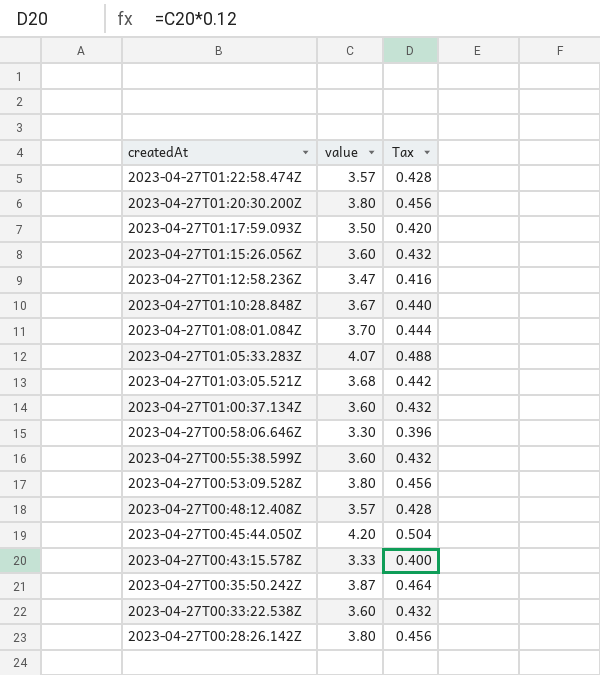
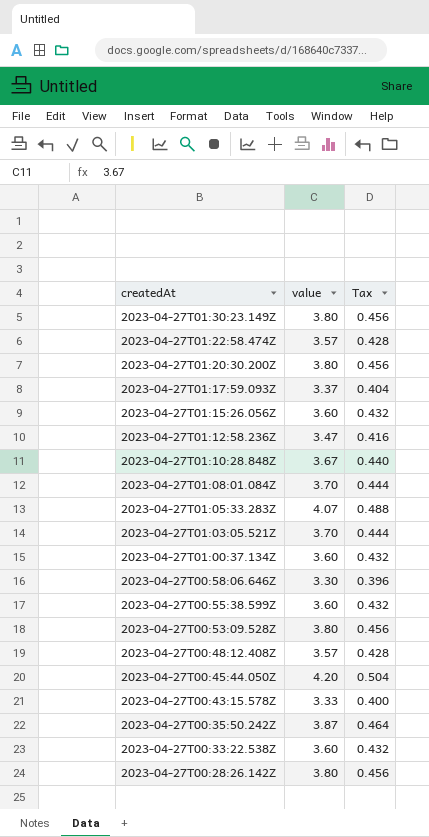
row 2023-04-27T01:30:23.149Z: none -> 3.80 | 0.456
2023-04-27T01:17:59.093Z | value: 3.50 -> 3.37
2023-04-27T01:17:59.093Z | Tax: 0.420 -> 0.404
2023-04-27T01:03:05.521Z | value: 3.68 -> 3.70
2023-04-27T01:03:05.521Z | Tax: 0.442 -> 0.444

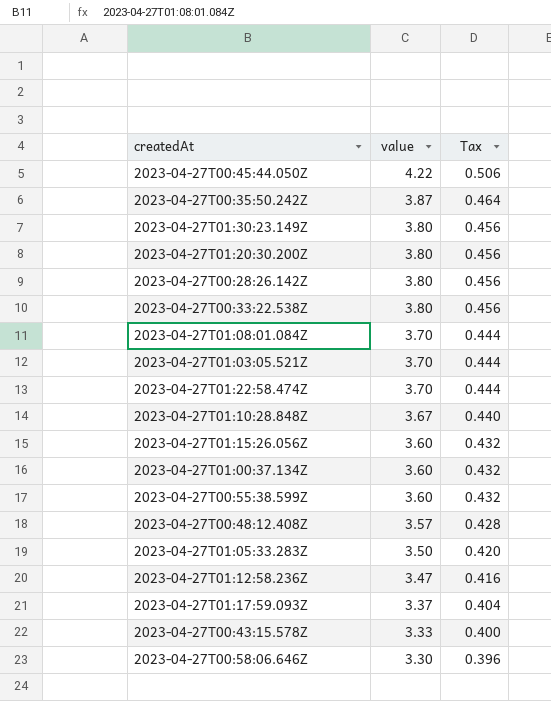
row order: createdAt descending -> value descending
row 2023-04-27T00:53:09.528Z: 3.80 | 0.456 -> none
2023-04-27T00:45:44.050Z | value: 4.20 -> 4.22
2023-04-27T00:45:44.050Z | Tax: 0.504 -> 0.506
2023-04-27T00:33:22.538Z | value: 3.60 -> 3.80
2023-04-27T00:33:22.538Z | Tax: 0.432 -> 0.456
2023-04-27T01:22:58.474Z | value: 3.57 -> 3.70
2023-04-27T01:22:58.474Z | Tax: 0.428 -> 0.444
2023-04-27T01:05:33.283Z | value: 4.07 -> 3.50
2023-04-27T01:05:33.283Z | Tax: 0.488 -> 0.420

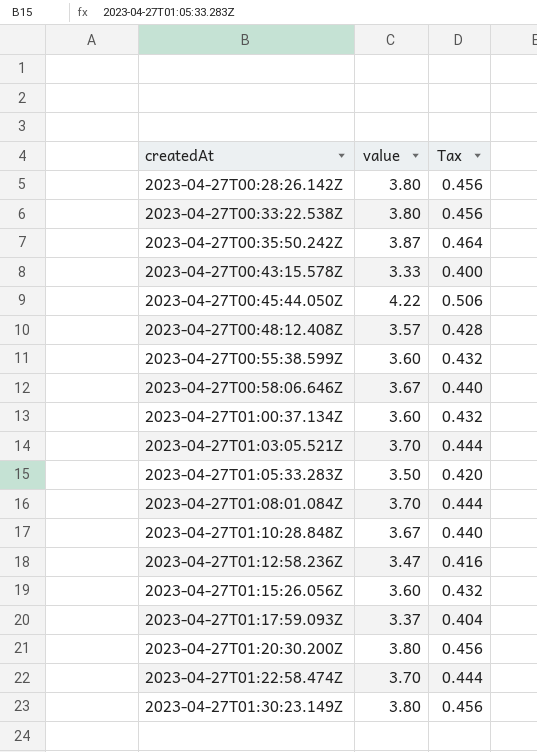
row order: value descending -> createdAt ascending
2023-04-27T00:58:06.646Z | value: 3.30 -> 3.67
2023-04-27T00:58:06.646Z | Tax: 0.396 -> 0.440

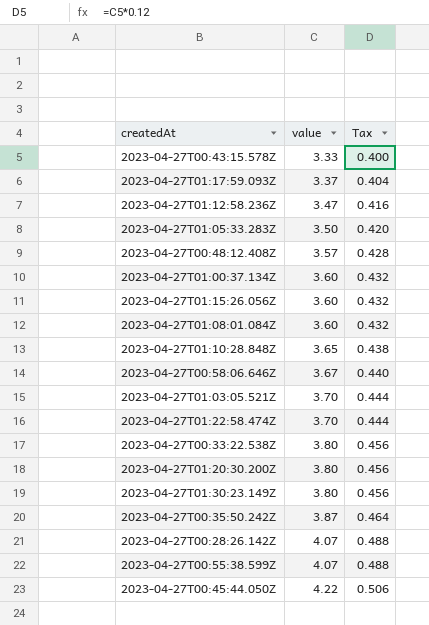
row order: createdAt ascending -> value ascending
2023-04-27T01:08:01.084Z | value: 3.70 -> 3.60
2023-04-27T01:08:01.084Z | Tax: 0.444 -> 0.432
2023-04-27T01:10:28.848Z | value: 3.67 -> 3.65
2023-04-27T01:10:28.848Z | Tax: 0.440 -> 0.438
2023-04-27T00:28:26.142Z | value: 3.80 -> 4.07
2023-04-27T00:28:26.142Z | Tax: 0.456 -> 0.488
2023-04-27T00:55:38.599Z | value: 3.60 -> 4.07
2023-04-27T00:55:38.599Z | Tax: 0.432 -> 0.488

